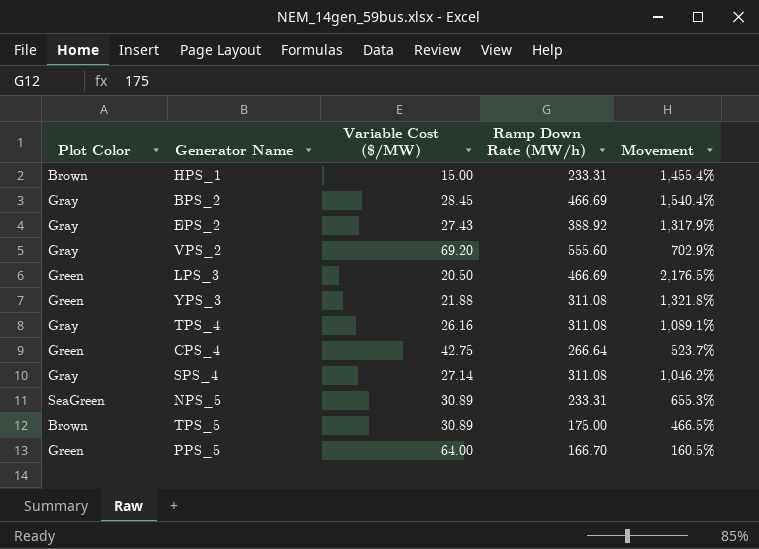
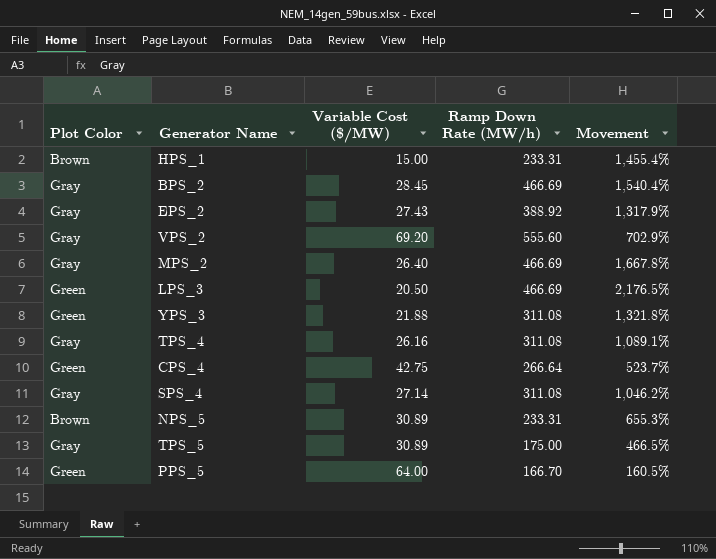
row MPS_2: none -> Gray | 26.40 | 466.69 | 1,667.8%
NPS_5 | Plot Color: SeaGreen -> Brown
TPS_5 | Plot Color: Brown -> Gray

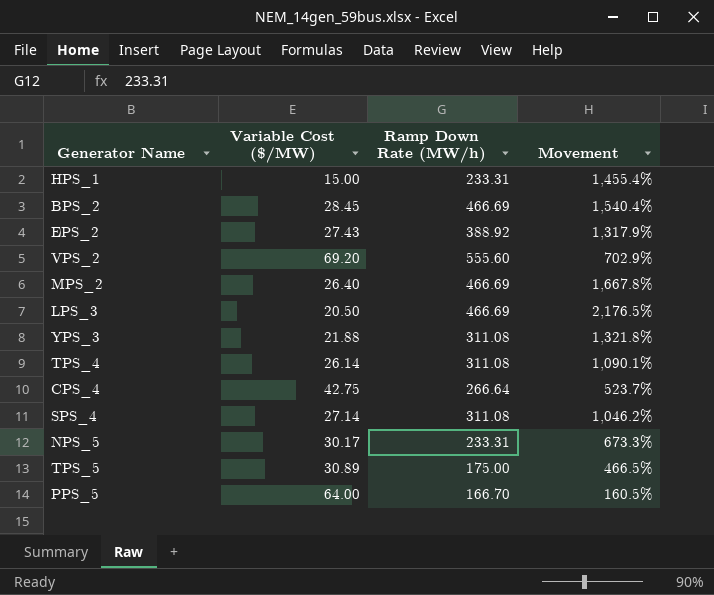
column Plot Color | position: 1 -> none
TPS_4 | Variable Cost ($/MW): 26.16 -> 26.14
TPS_4 | Movement: 1,089.1% -> 1,090.1%
NPS_5 | Variable Cost ($/MW): 30.89 -> 30.17
NPS_5 | Movement: 655.3% -> 673.3%

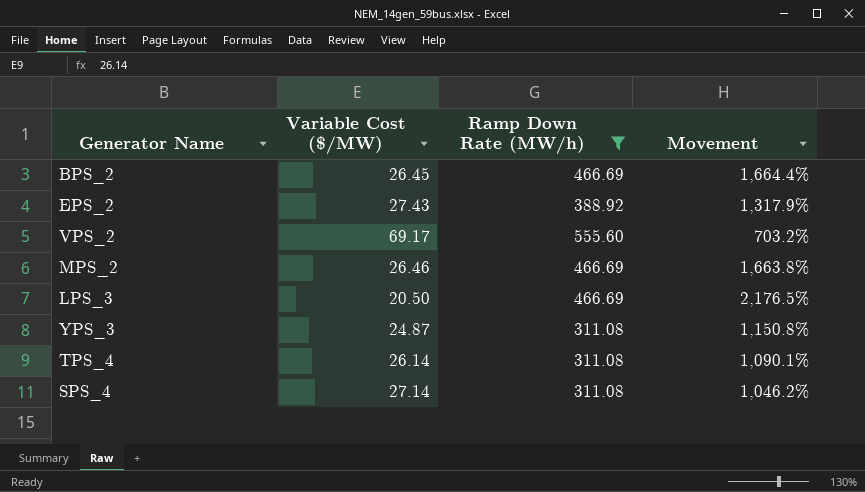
filter: none -> Ramp Down Rate (MW/h) >= 311.08
BPS_2 | Variable Cost ($/MW): 28.45 -> 26.45
BPS_2 | Movement: 1,540.4% -> 1,664.4%
VPS_2 | Variable Cost ($/MW): 69.20 -> 69.17
VPS_2 | Movement: 702.9% -> 703.2%
MPS_2 | Variable Cost ($/MW): 26.40 -> 26.46
MPS_2 | Movement: 1,667.8% -> 1,663.8%
YPS_3 | Variable Cost ($/MW): 21.88 -> 24.87
YPS_3 | Movement: 1,321.8% -> 1,150.8%

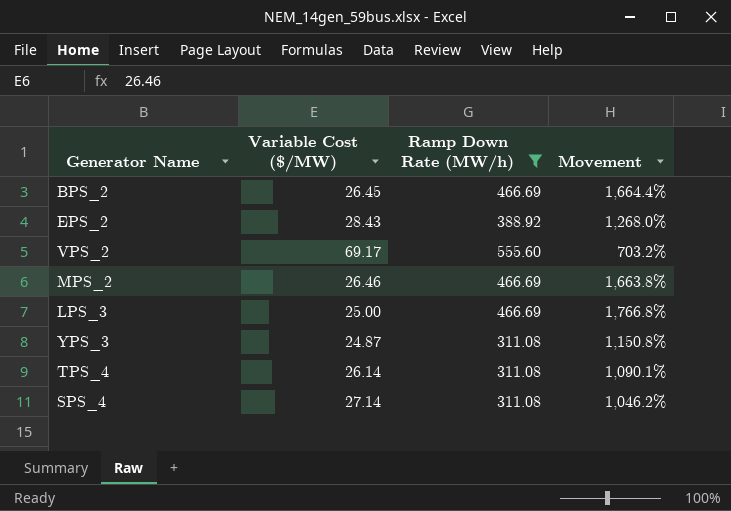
EPS_2 | Variable Cost ($/MW): 27.43 -> 28.43
EPS_2 | Movement: 1,317.9% -> 1,268.0%
LPS_3 | Variable Cost ($/MW): 20.50 -> 25.00
LPS_3 | Movement: 2,176.5% -> 1,766.8%

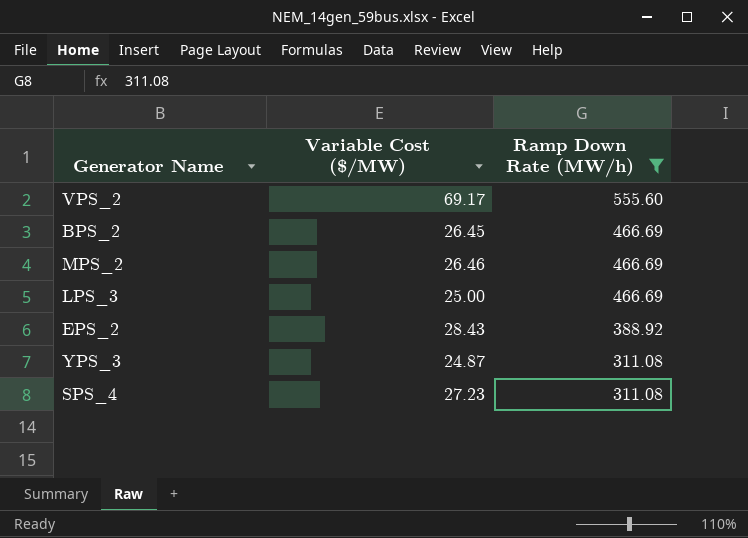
row order: none -> Ramp Down Rate (MW/h) descending
column Movement | formula: ([Ramp Down Rate (MW/h)] - [Variable Cost ($/MW)]) / [Variable Cost ($/MW)] -> none
row TPS_4: 26.14 | 311.08 | 1,090.1% -> none
SPS_4 | Variable Cost ($/MW): 27.14 -> 27.23

